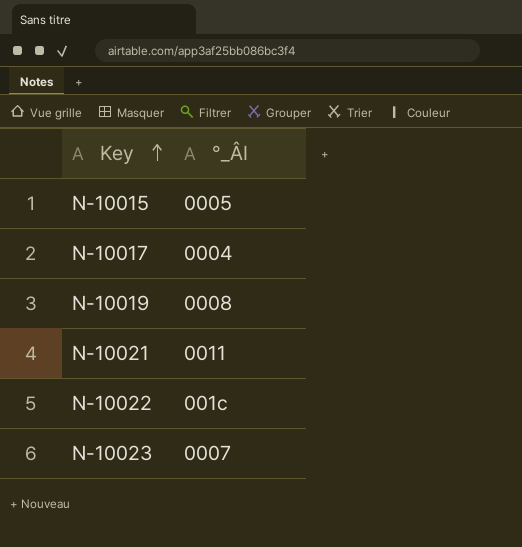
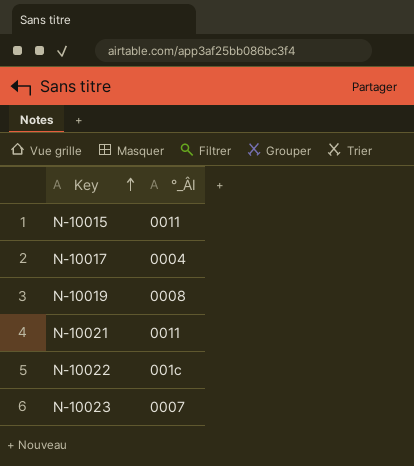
N-10015 | °_ÂI: 0005 -> 0011

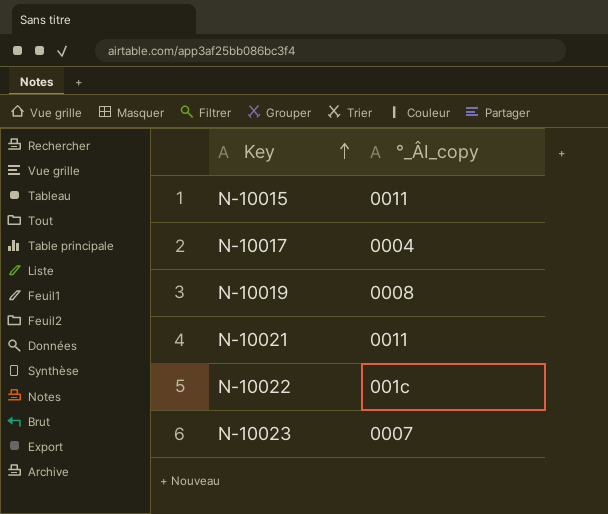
column name: °_ÂI -> °_ÂI_copy

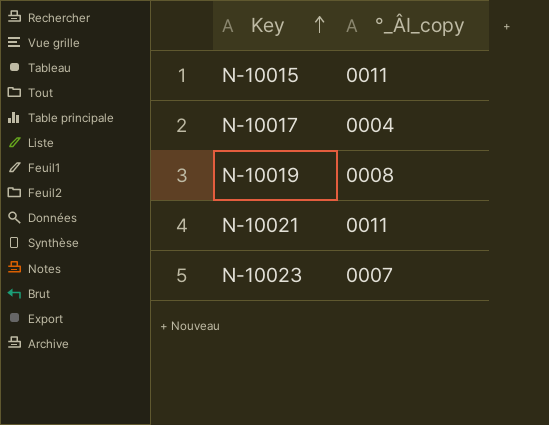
row N-10022: 001c -> none

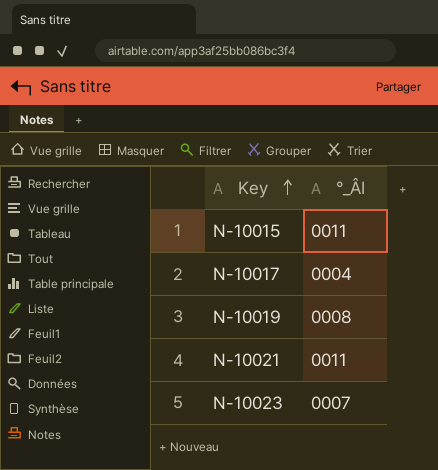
column name: °_ÂI_copy -> °_ÂI

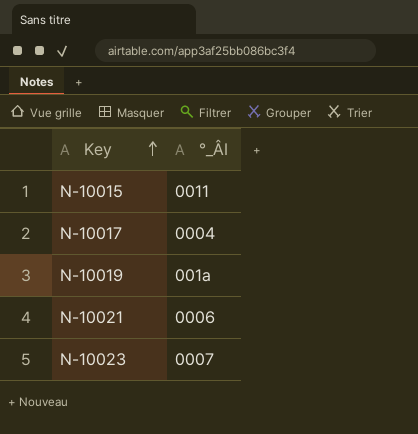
N-10019 | °_ÂI: 0008 -> 001a
N-10021 | °_ÂI: 0011 -> 0006

